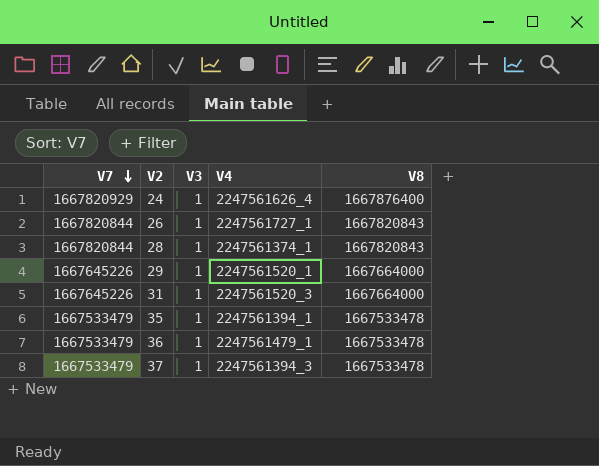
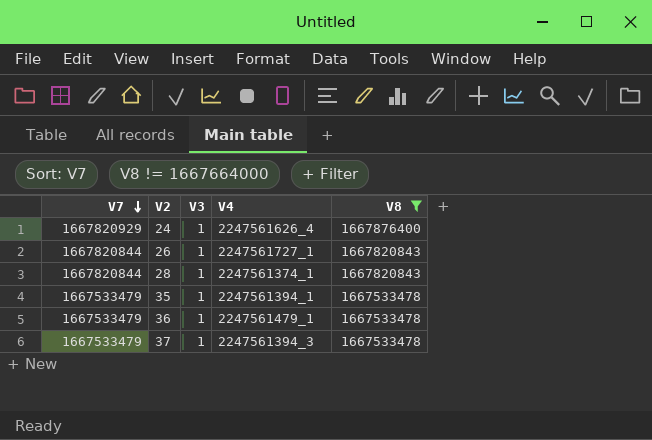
filter: none -> V8 != 1667664000

